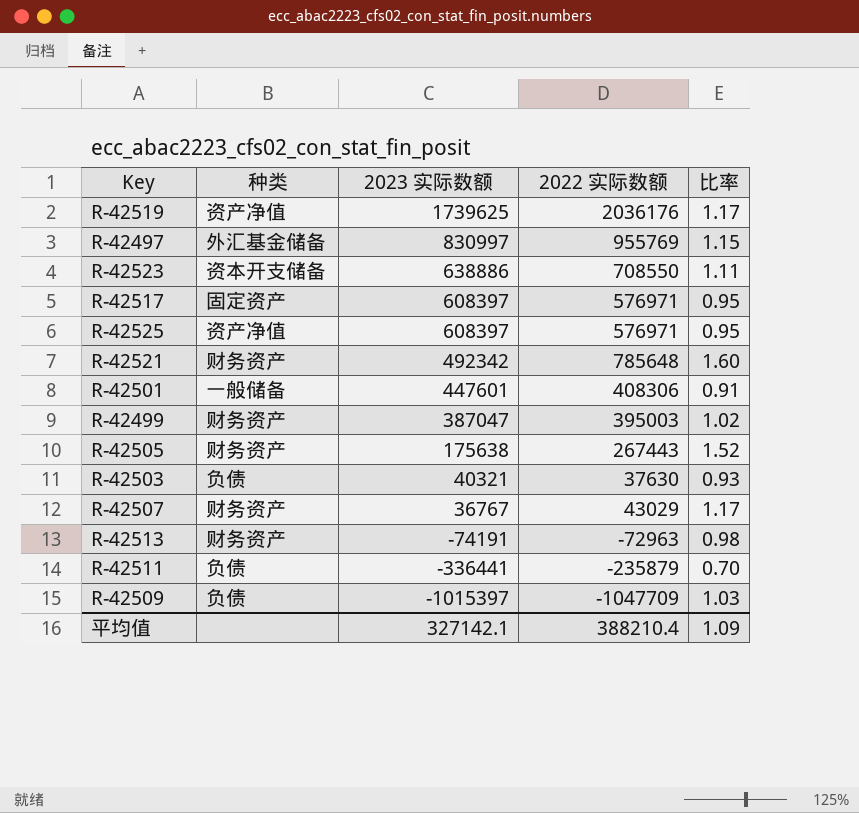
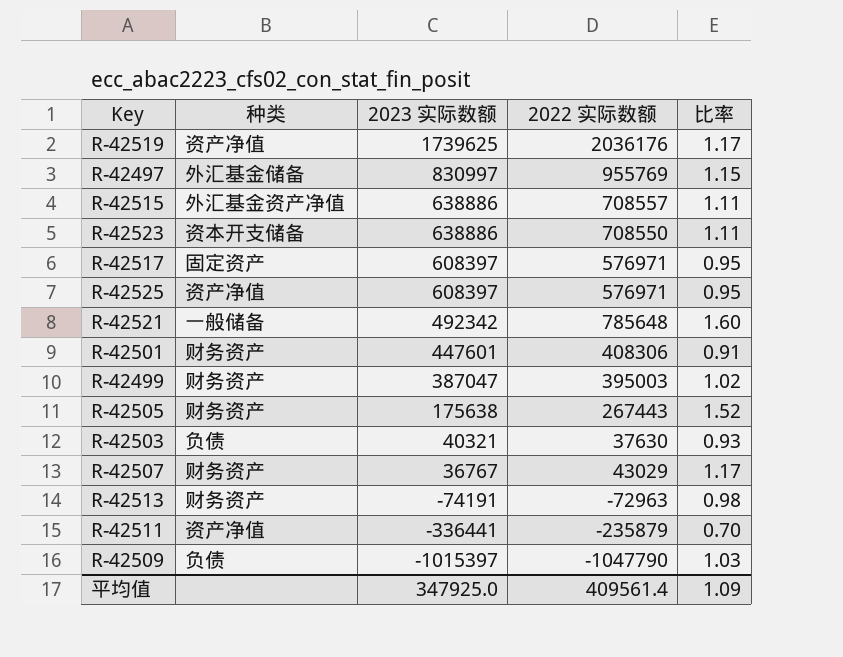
row R-42515: none -> 外汇基金资产净值 | 638886 | 708557 | 1.11
R-42521 | 种类: 财务资产 -> 一般储备
R-42501 | 种类: 一般储备 -> 财务资产
R-42511 | 种类: 负债 -> 资产净值
R-42509 | 2022 实际数额: -1047709 -> -1047790
平均值 | 2023 实际数额: 327142.1 -> 347925.0
平均值 | 2022 实际数额: 388210.4 -> 409561.4

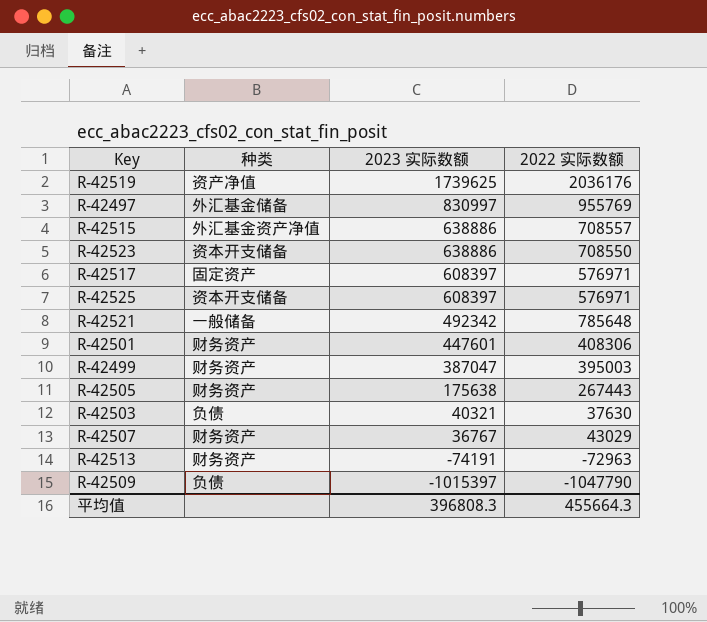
column 比率 | formula: [2022 实际数额] / [2023 实际数额] -> none
row R-42511: 资产净值 | -336441 | -235879 | 0.70 -> none
R-42525 | 种类: 资产净值 -> 资本开支储备
平均值 | 2023 实际数额: 347925.0 -> 396808.3
平均值 | 2022 实际数额: 409561.4 -> 455664.3

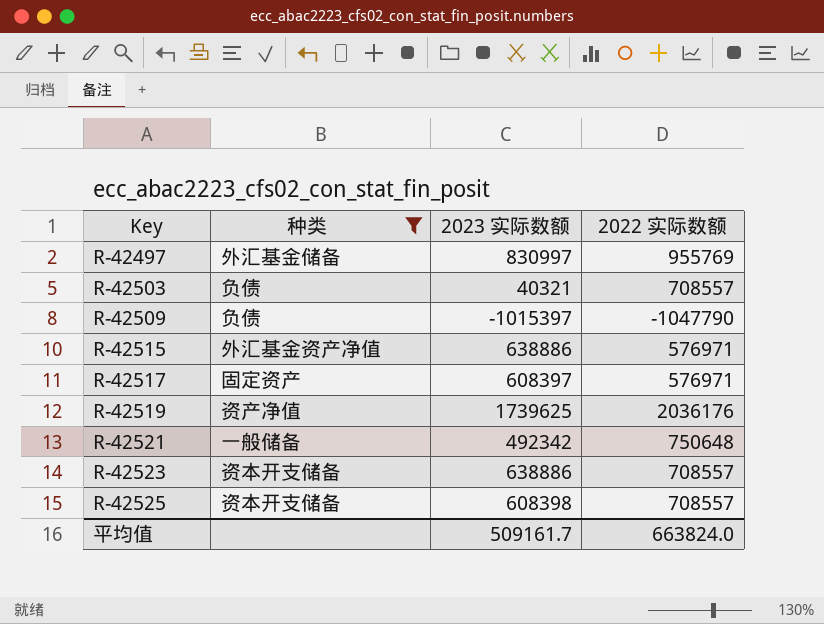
filter: none -> 种类 != 财务资产
row order: 2023 实际数额 descending -> Key ascending
R-42503 | 2022 实际数额: 37630 -> 708557
R-42515 | 2022 实际数额: 708557 -> 576971
R-42521 | 2022 实际数额: 785648 -> 750648
R-42523 | 2022 实际数额: 708550 -> 708557
R-42525 | 2023 实际数额: 608397 -> 608398
R-42525 | 2022 实际数额: 576971 -> 708557
平均值 | 2023 实际数额: 396808.3 -> 509161.7
平均值 | 2022 实际数额: 455664.3 -> 663824.0

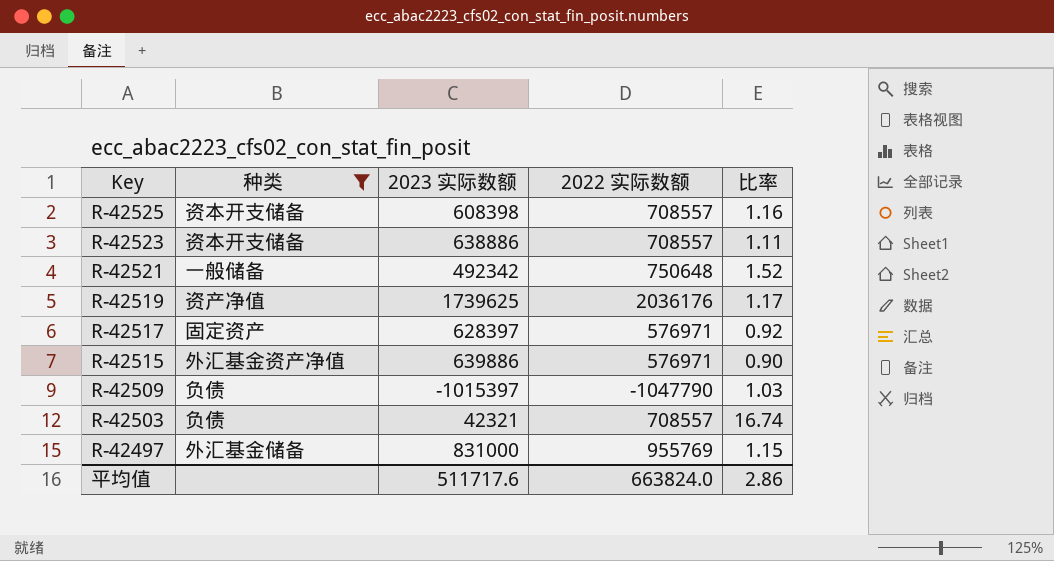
row order: Key ascending -> Key descending
column 比率 | formula: none -> [2022 实际数额] / [2023 实际数额]
R-42517 | 2023 实际数额: 608397 -> 628397
R-42515 | 2023 实际数额: 638886 -> 639886
R-42503 | 2023 实际数额: 40321 -> 42321
R-42497 | 2023 实际数额: 830997 -> 831000
平均值 | 2023 实际数额: 509161.7 -> 511717.6

